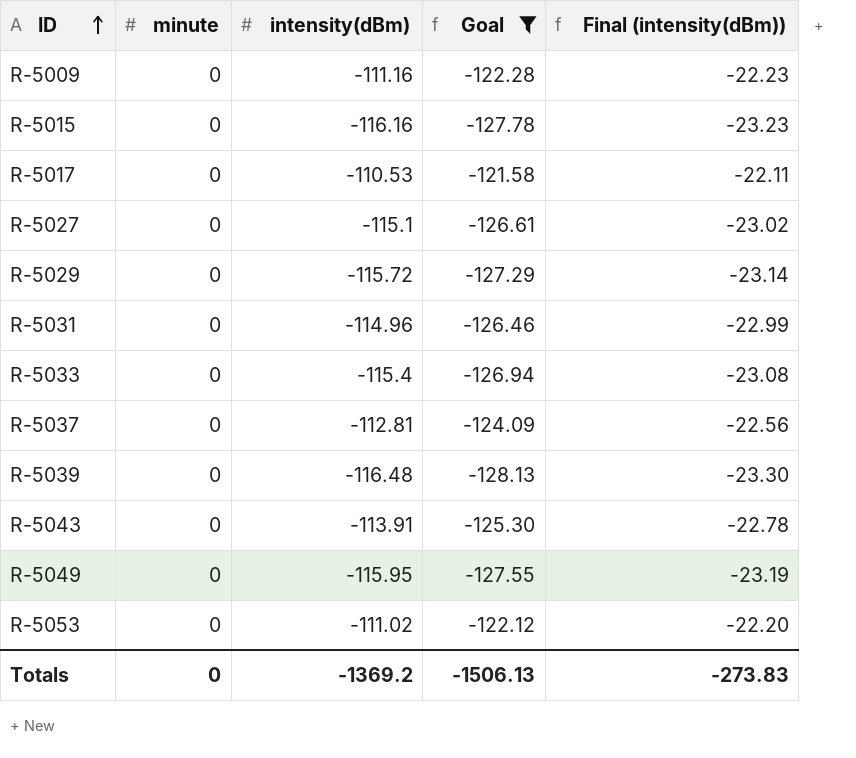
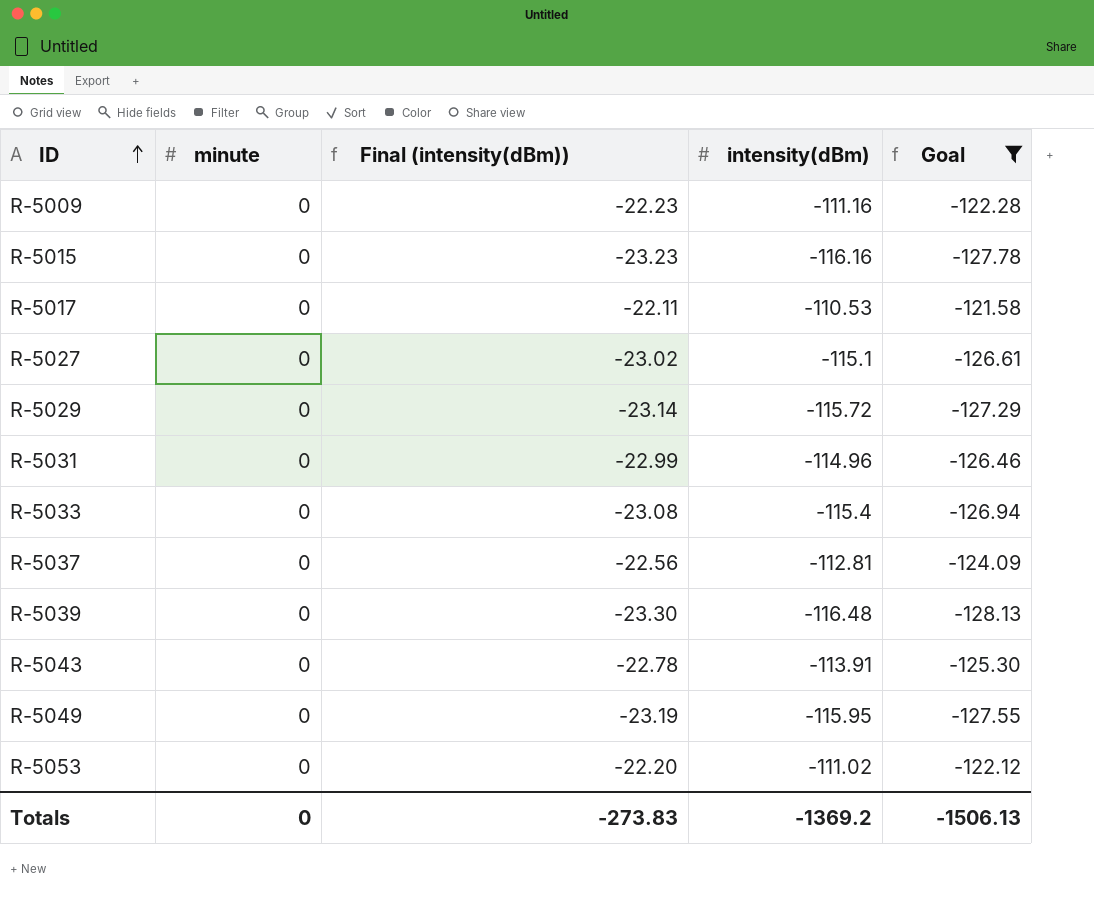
column Final (intensity(dBm)) | position: 5 -> 3

